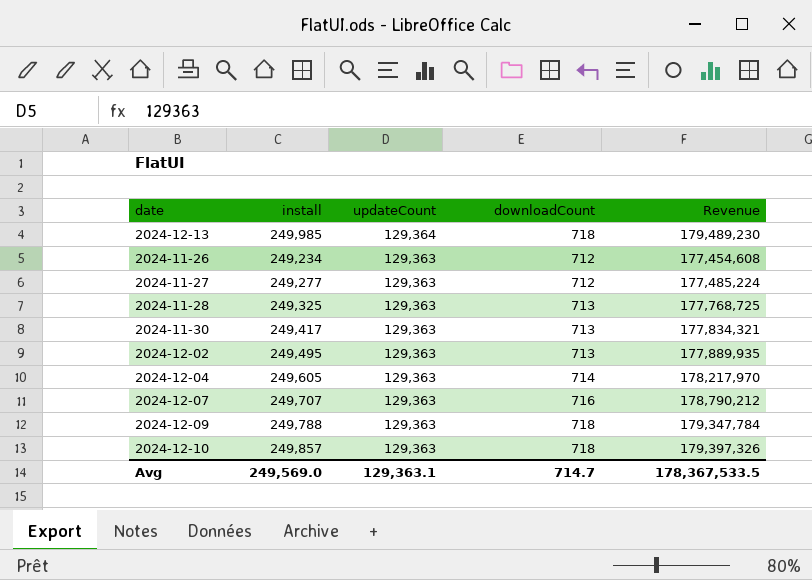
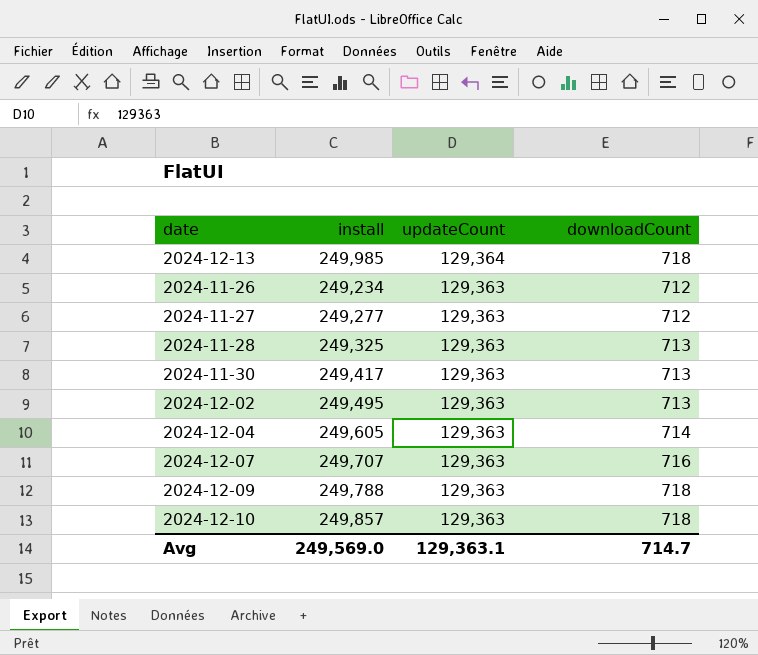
column Revenue | formula: [install] * [downloadCount] -> none

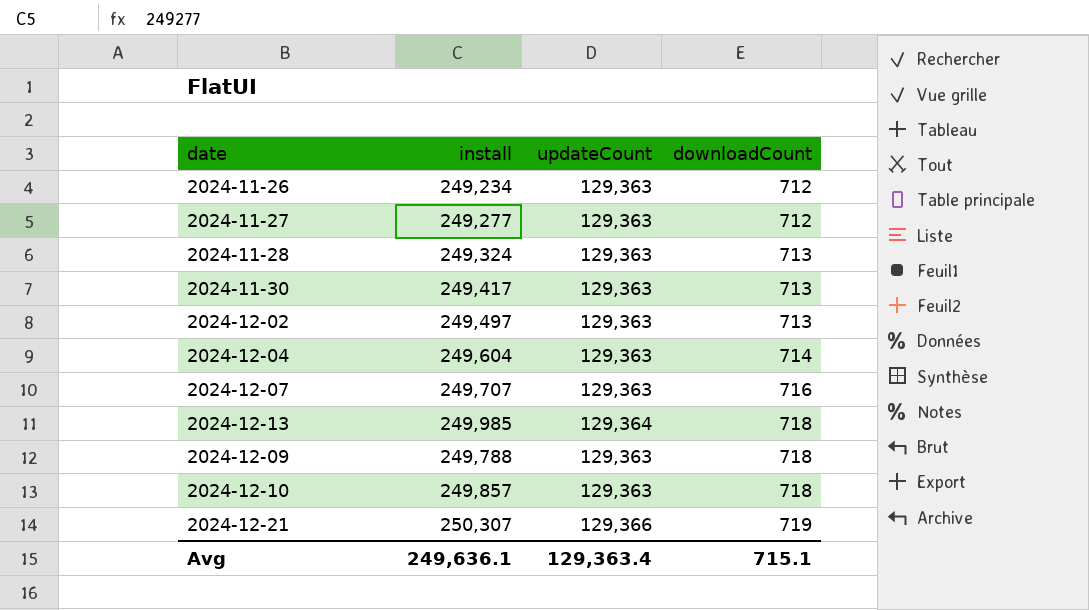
row order: updateCount descending -> downloadCount ascending
2024-11-28 | install: 249,325 -> 249,324
2024-12-02 | install: 249,495 -> 249,497
2024-12-04 | install: 249,605 -> 249,604
row 2024-12-21: none -> 250,307 | 129,366 | 719
Avg | install: 249,569.0 -> 249,636.1
Avg | updateCount: 129,363.1 -> 129,363.4
Avg | downloadCount: 714.7 -> 715.1

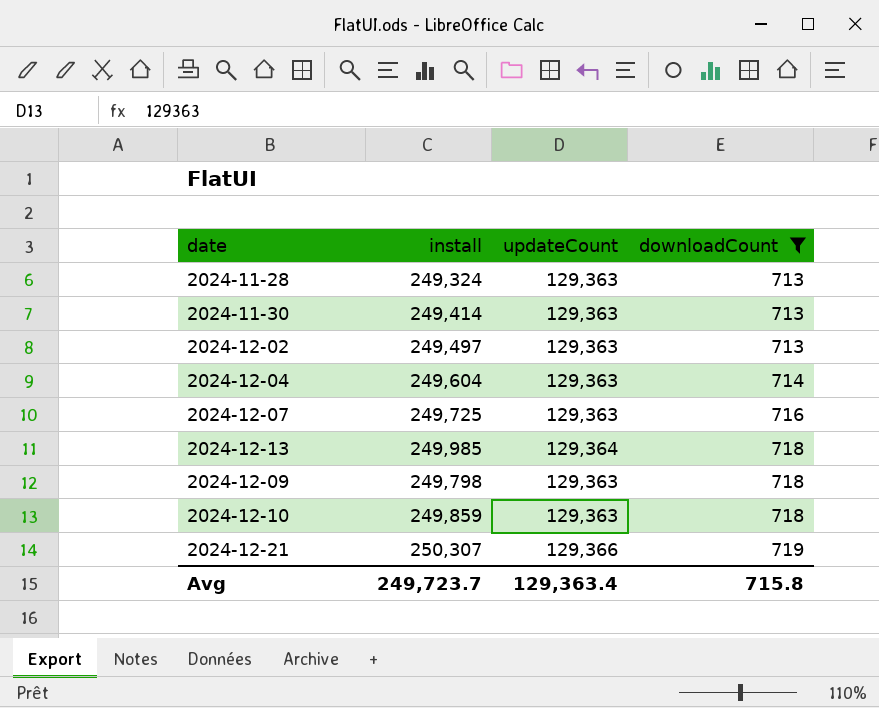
filter: none -> downloadCount != 712
2024-11-30 | install: 249,417 -> 249,414
2024-12-07 | install: 249,707 -> 249,725
2024-12-09 | install: 249,788 -> 249,798
2024-12-10 | install: 249,857 -> 249,859
Avg | install: 249,636.1 -> 249,723.7
Avg | downloadCount: 715.1 -> 715.8

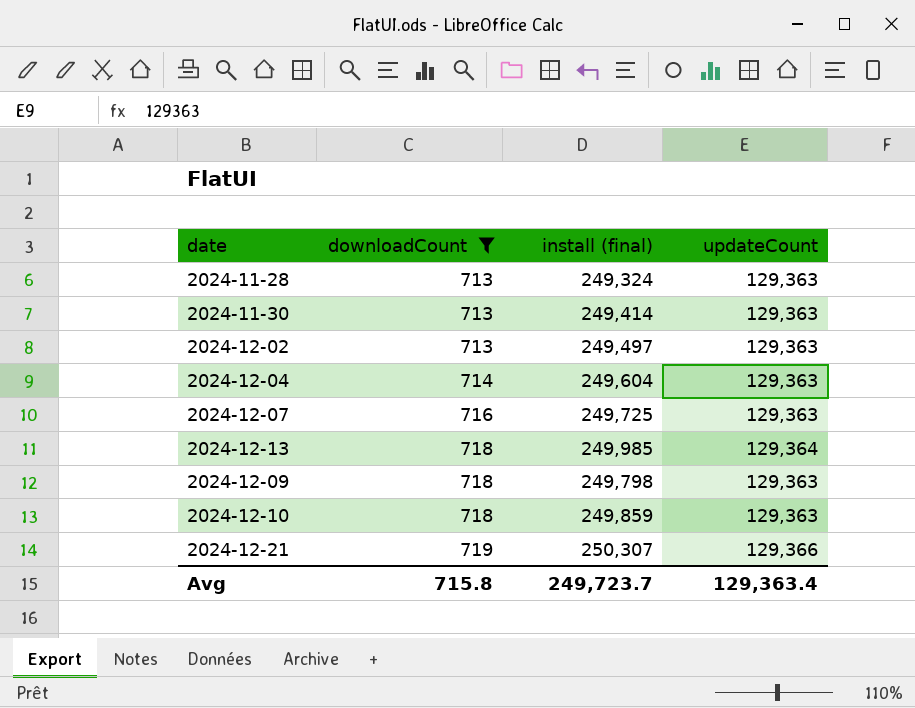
column downloadCount | position: 4 -> 2
column name: install -> install (final)

